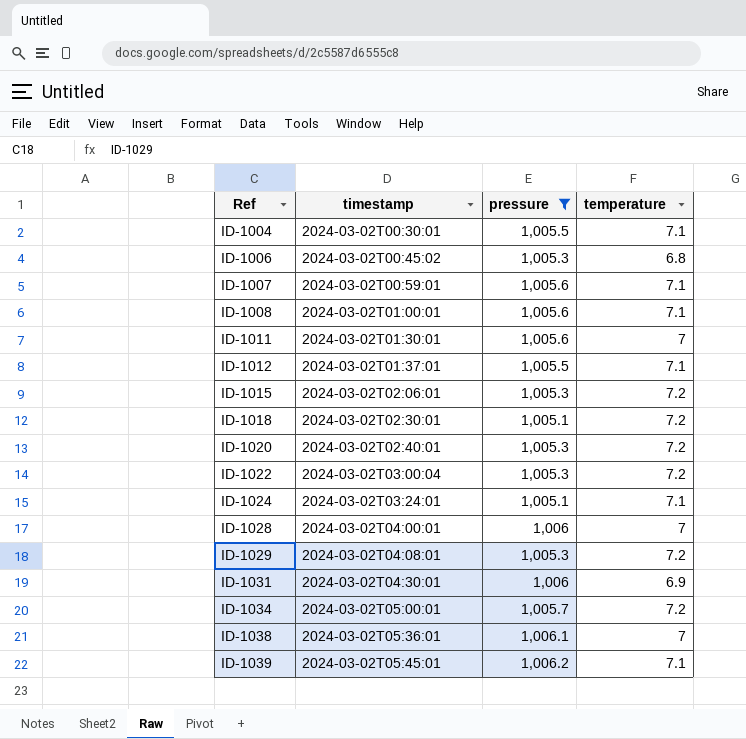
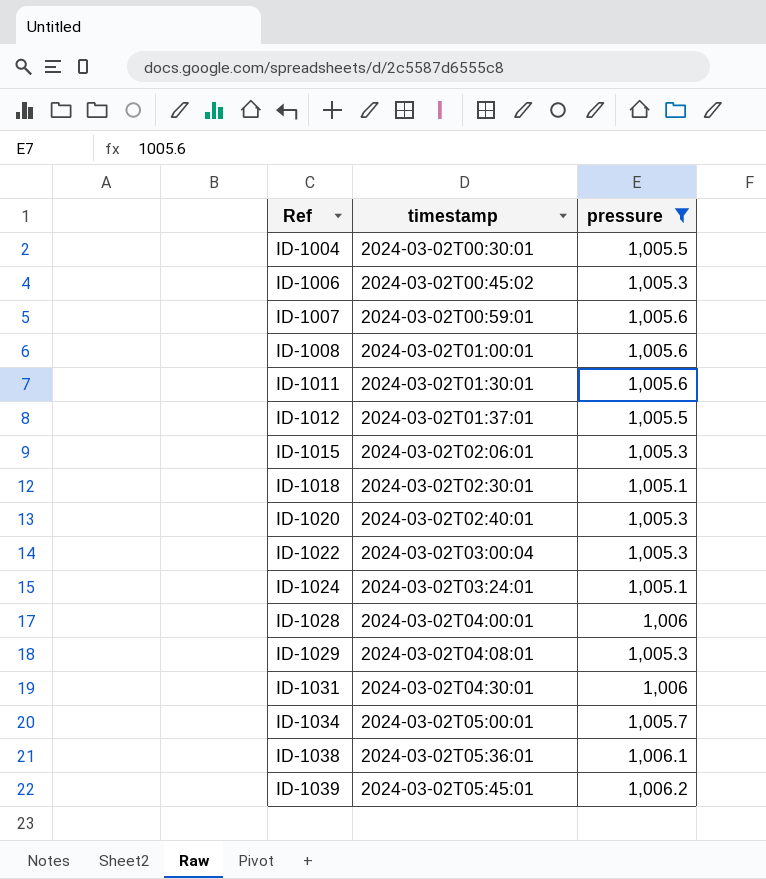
column temperature | position: 4 -> none

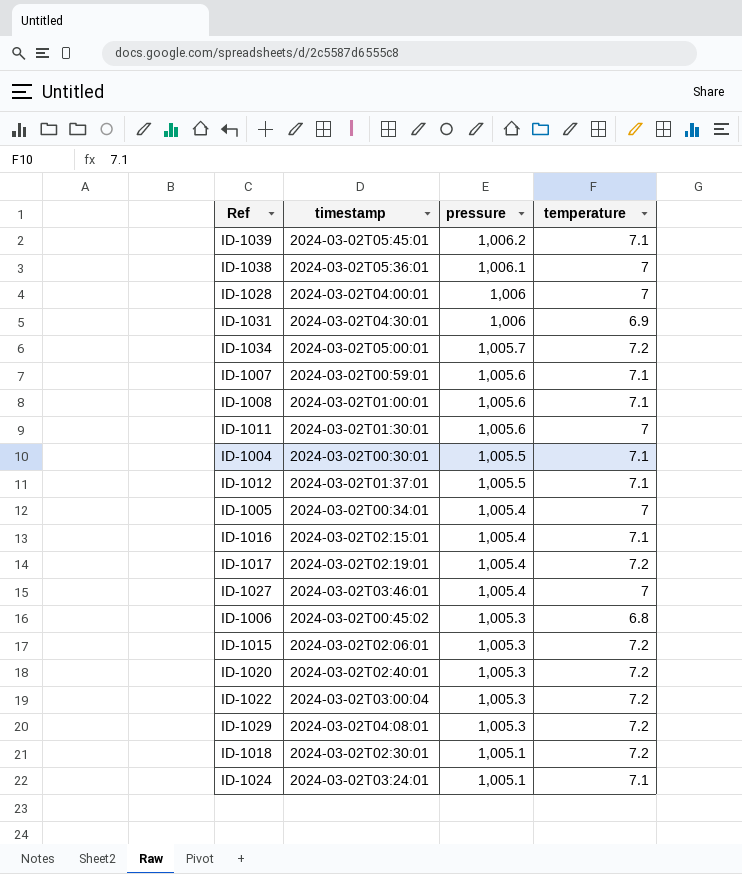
filter: pressure != 1,005.4 -> none
row order: Ref ascending -> pressure descending
column temperature | position: none -> 4

